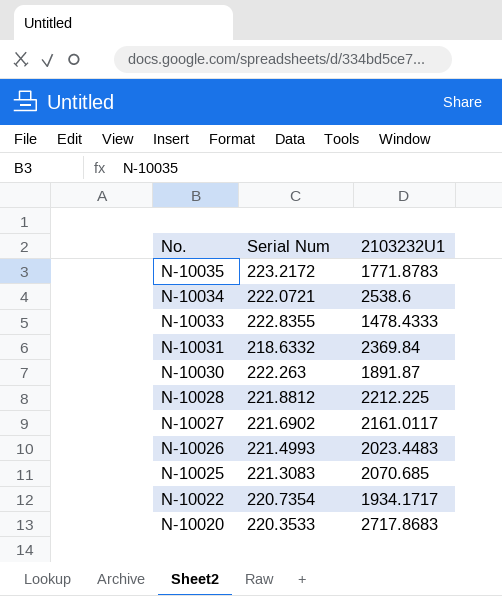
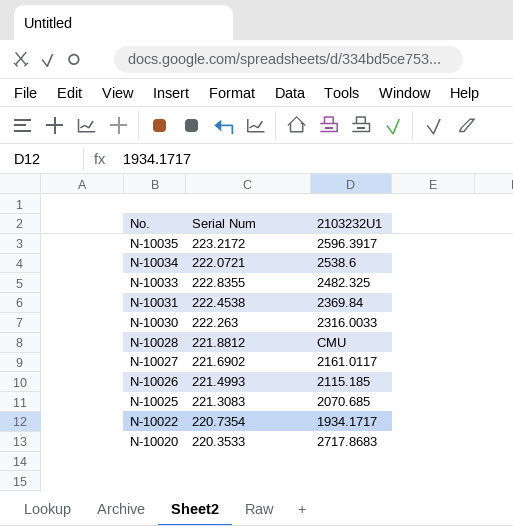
N-10035 | 2103232U1: 1771.8783 -> 2596.3917
N-10033 | 2103232U1: 1478.4333 -> 2482.325
N-10031 | Serial Num: 218.6332 -> 222.4538
N-10030 | 2103232U1: 1891.87 -> 2316.0033
N-10028 | 2103232U1: 2212.225 -> CMU
N-10026 | 2103232U1: 2023.4483 -> 2115.185

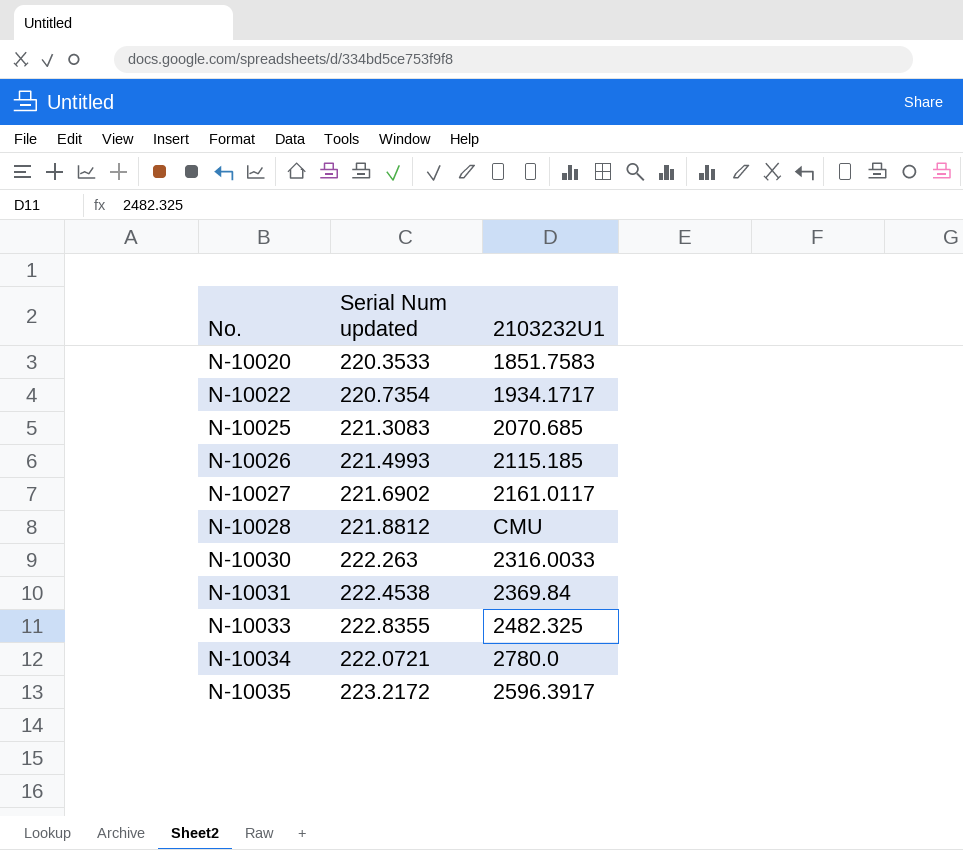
row order: No. descending -> No. ascending
column name: Serial Num -> Serial Num updated
N-10020 | 2103232U1: 2717.8683 -> 1851.7583
N-10034 | 2103232U1: 2538.6 -> 2780.0

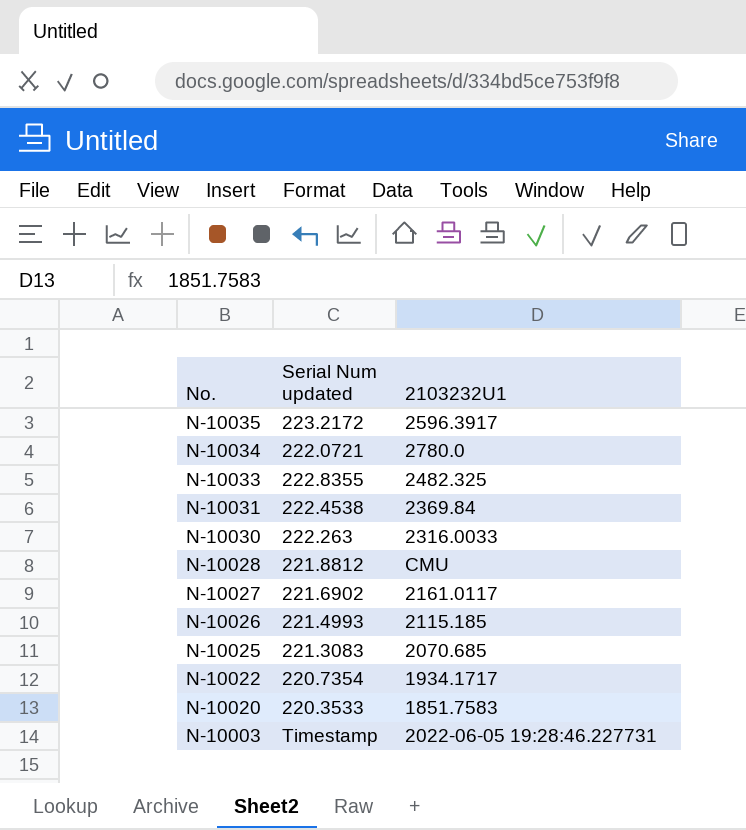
row order: No. ascending -> No. descending
row N-10003: none -> Timestamp | 2022-06-05 19:28:46.227731

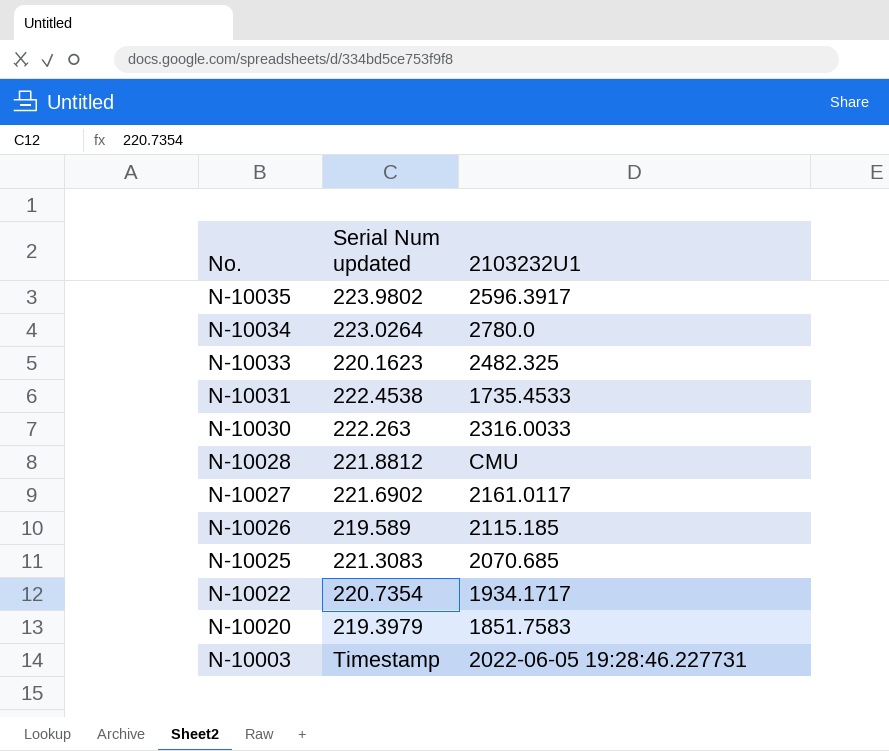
N-10035 | Serial Num updated: 223.2172 -> 223.9802
N-10034 | Serial Num updated: 222.0721 -> 223.0264
N-10033 | Serial Num updated: 222.8355 -> 220.1623
N-10031 | 2103232U1: 2369.84 -> 1735.4533
N-10026 | Serial Num updated: 221.4993 -> 219.589
N-10020 | Serial Num updated: 220.3533 -> 219.3979

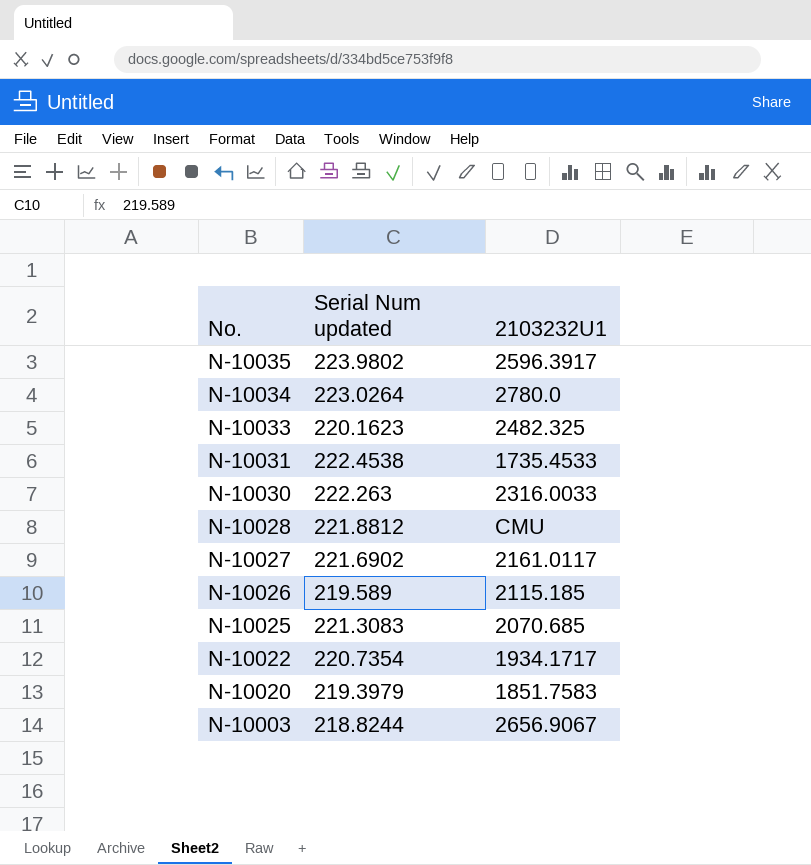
N-10003 | Serial Num updated: Timestamp -> 218.8244
N-10003 | 2103232U1: 2022-06-05 19:28:46.227731 -> 2656.9067

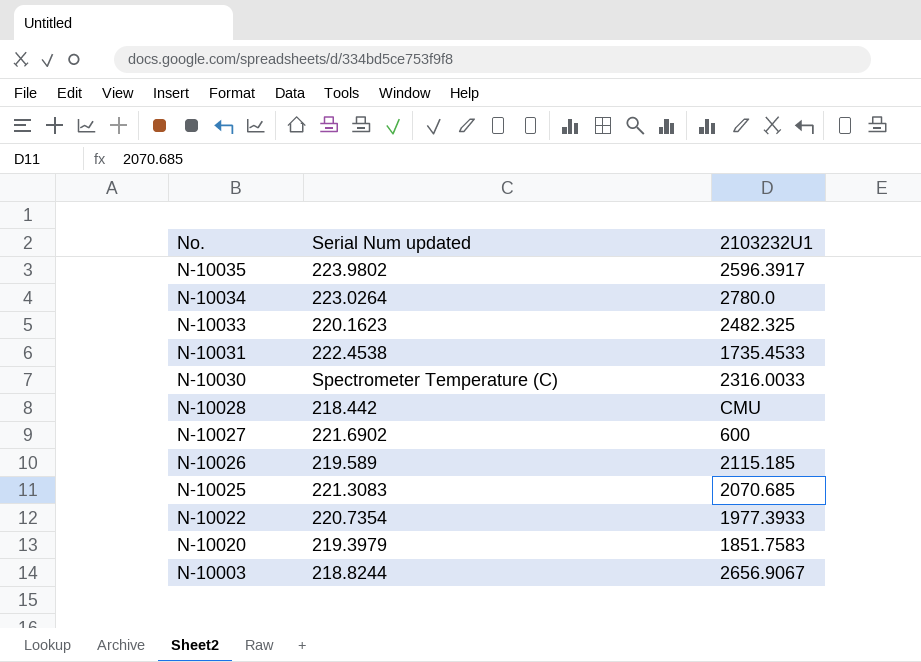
N-10030 | Serial Num updated: 222.263 -> Spectrometer Temperature (C)
N-10028 | Serial Num updated: 221.8812 -> 218.442
N-10027 | 2103232U1: 2161.0117 -> 600
N-10022 | 2103232U1: 1934.1717 -> 1977.3933

